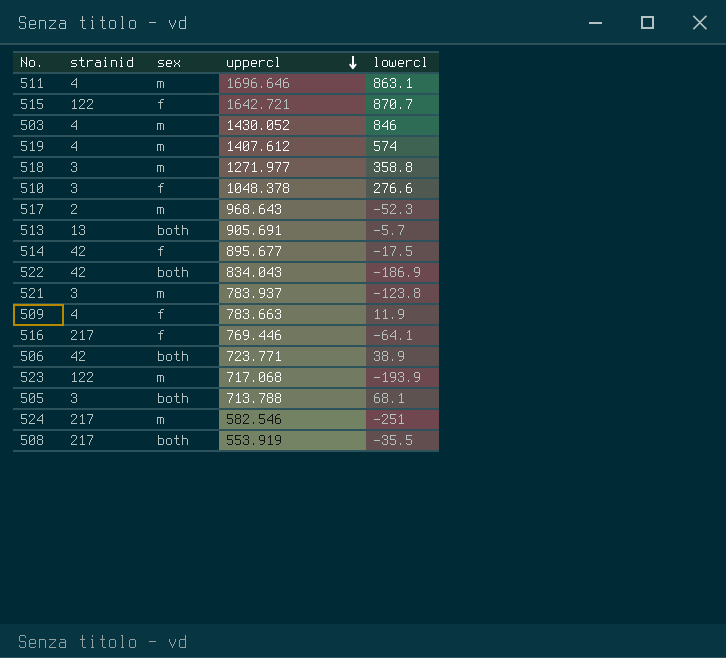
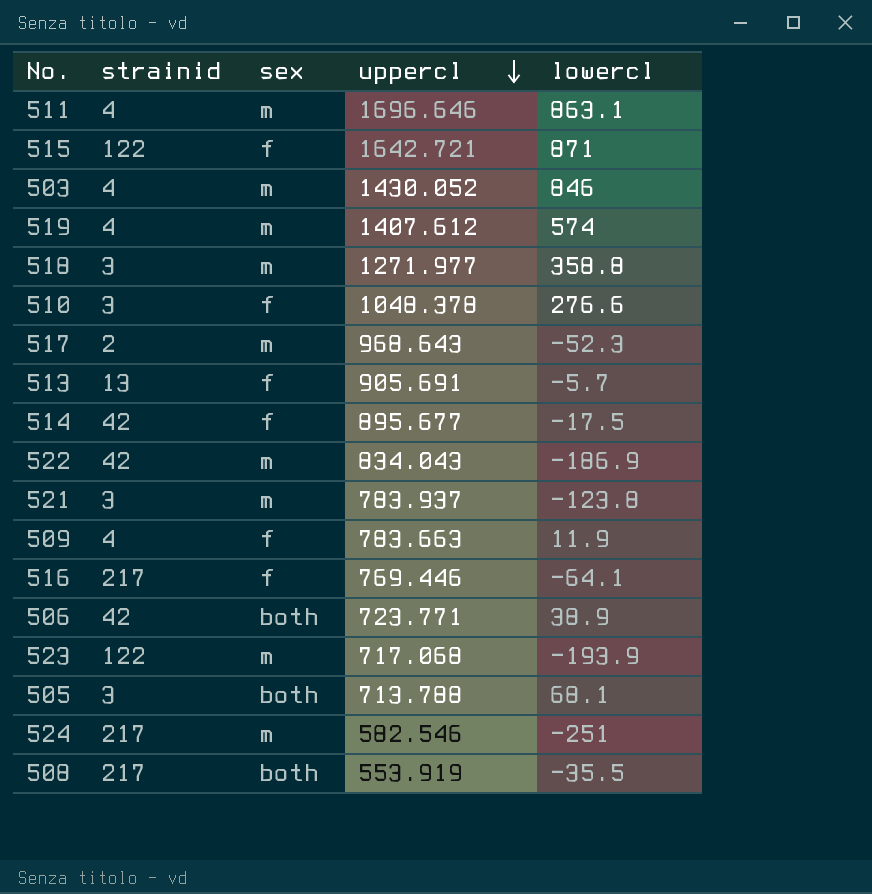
515 | lowercl: 870.7 -> 871
513 | sex: both -> f
522 | sex: both -> m

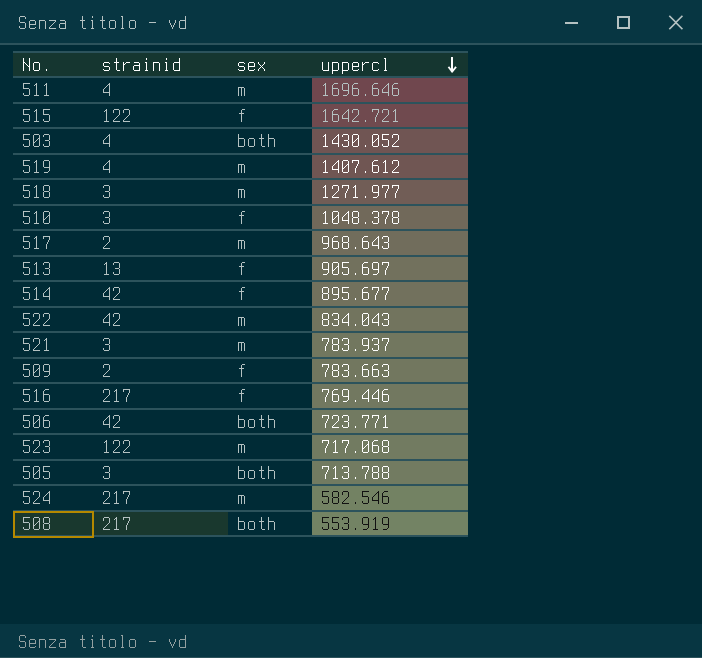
column lowercl | position: 5 -> none
503 | sex: m -> both
513 | uppercl: 905.691 -> 905.697
509 | strainid: 4 -> 2

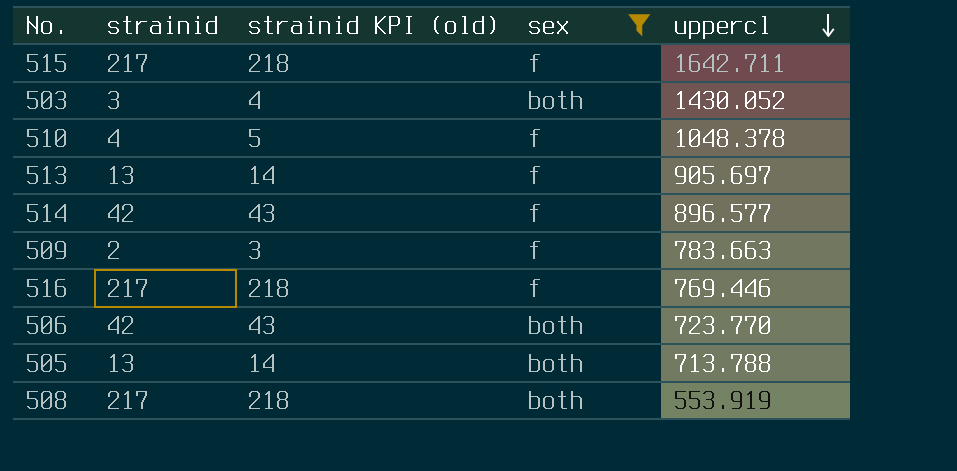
filter: none -> sex != m
column strainid KPI (old) | formula: none -> [strainid] + 1
515 | strainid: 122 -> 217
515 | uppercl: 1642.721 -> 1642.711
503 | strainid: 4 -> 3
510 | strainid: 3 -> 4
514 | uppercl: 895.677 -> 896.577
506 | uppercl: 723.771 -> 723.770
505 | strainid: 3 -> 13

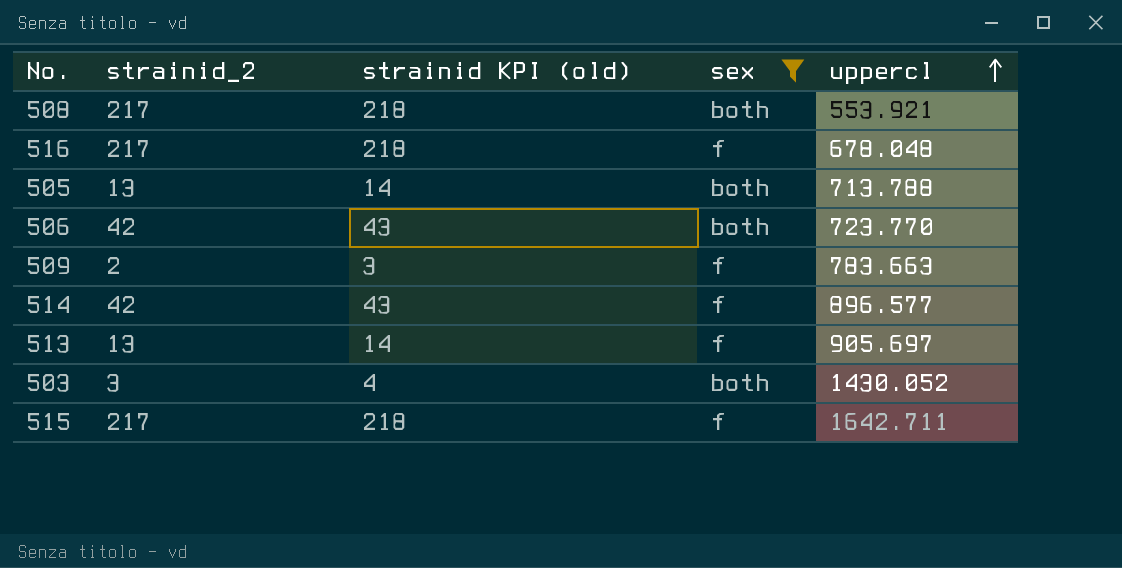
row order: uppercl descending -> uppercl ascending
column name: strainid -> strainid_2
row 510: 4 | 5 | f | 1048.378 -> none
508 | uppercl: 553.919 -> 553.921
516 | uppercl: 769.446 -> 678.048

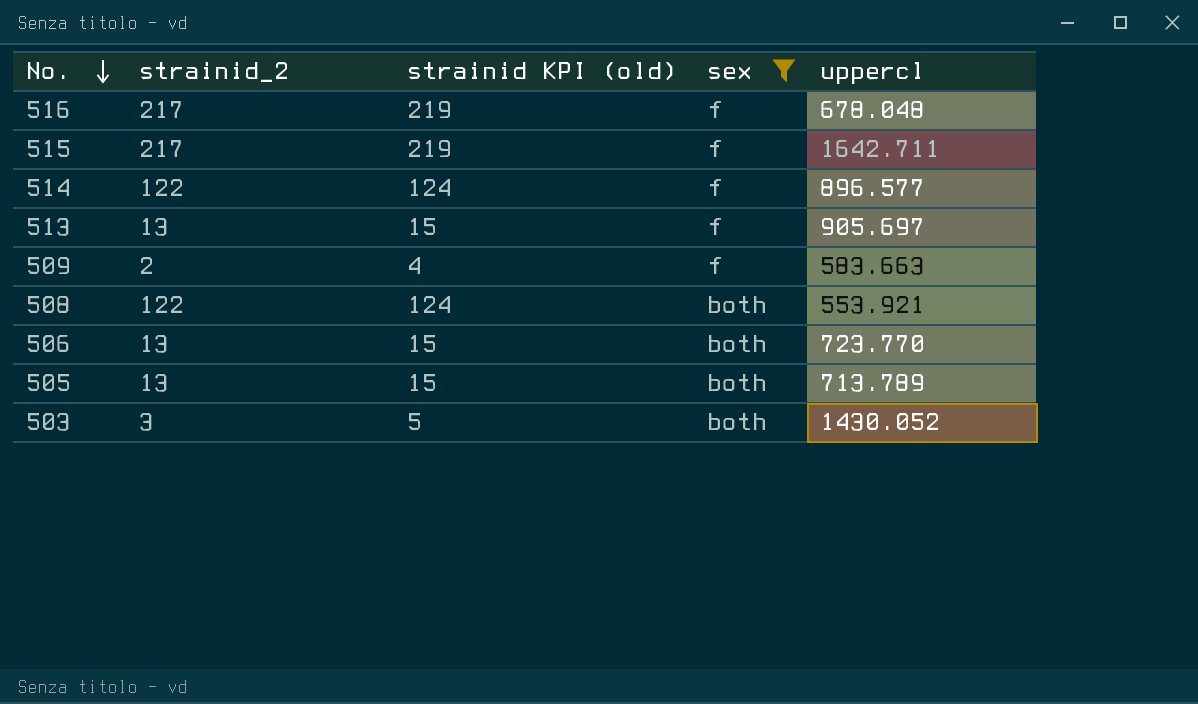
row order: uppercl ascending -> No. descending
column strainid KPI (old) | formula: [strainid_2] + 1 -> [strainid_2] + 2
514 | strainid_2: 42 -> 122
509 | uppercl: 783.663 -> 583.663
508 | strainid_2: 217 -> 122
506 | strainid_2: 42 -> 13
505 | uppercl: 713.788 -> 713.789

